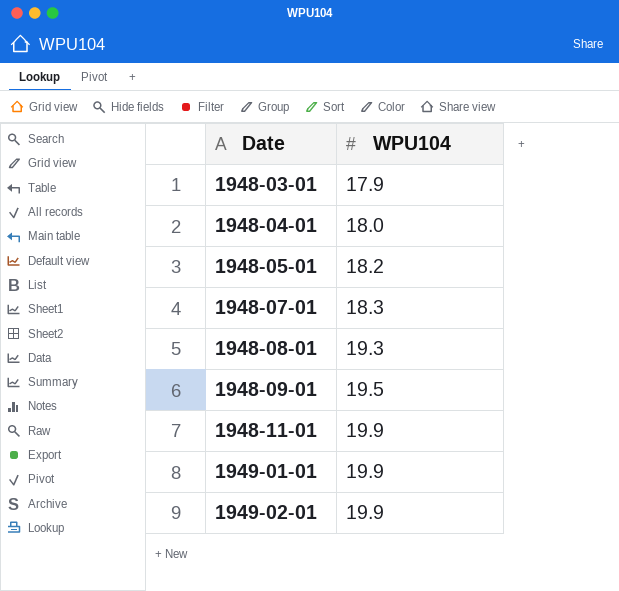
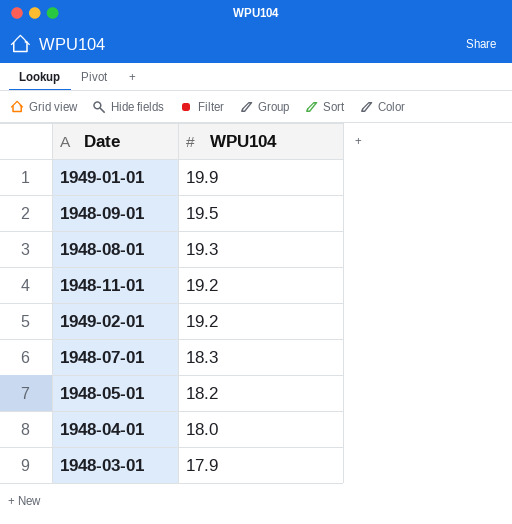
row order: Date ascending -> WPU104 descending
1948-11-01 | WPU104: 19.9 -> 19.2
1949-02-01 | WPU104: 19.9 -> 19.2

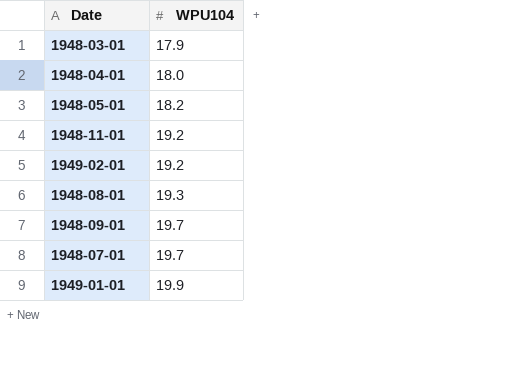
row order: WPU104 descending -> WPU104 ascending
1948-09-01 | WPU104: 19.5 -> 19.7
1948-07-01 | WPU104: 18.3 -> 19.7

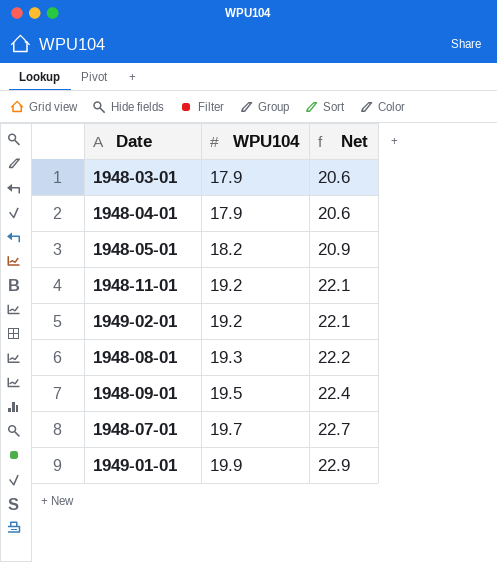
column Net | formula: none -> [WPU104] * 1.15
1948-04-01 | WPU104: 18.0 -> 17.9
1948-09-01 | WPU104: 19.7 -> 19.5

